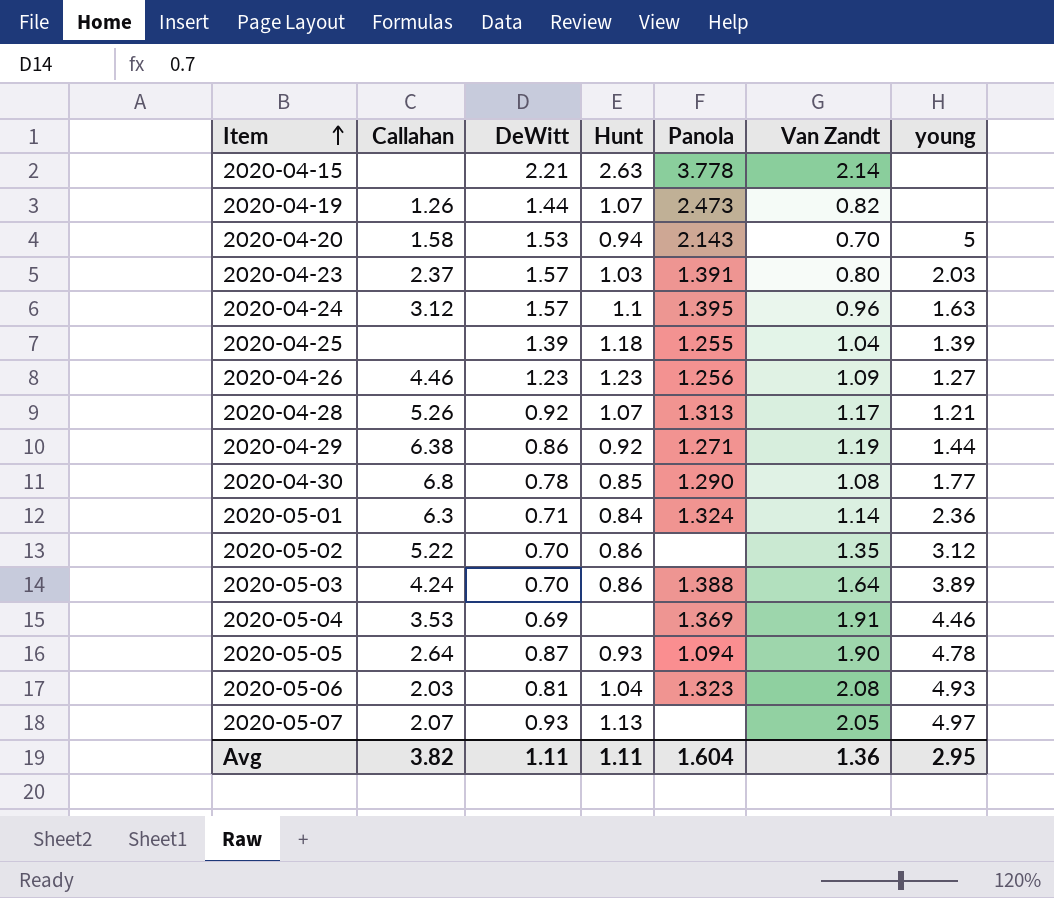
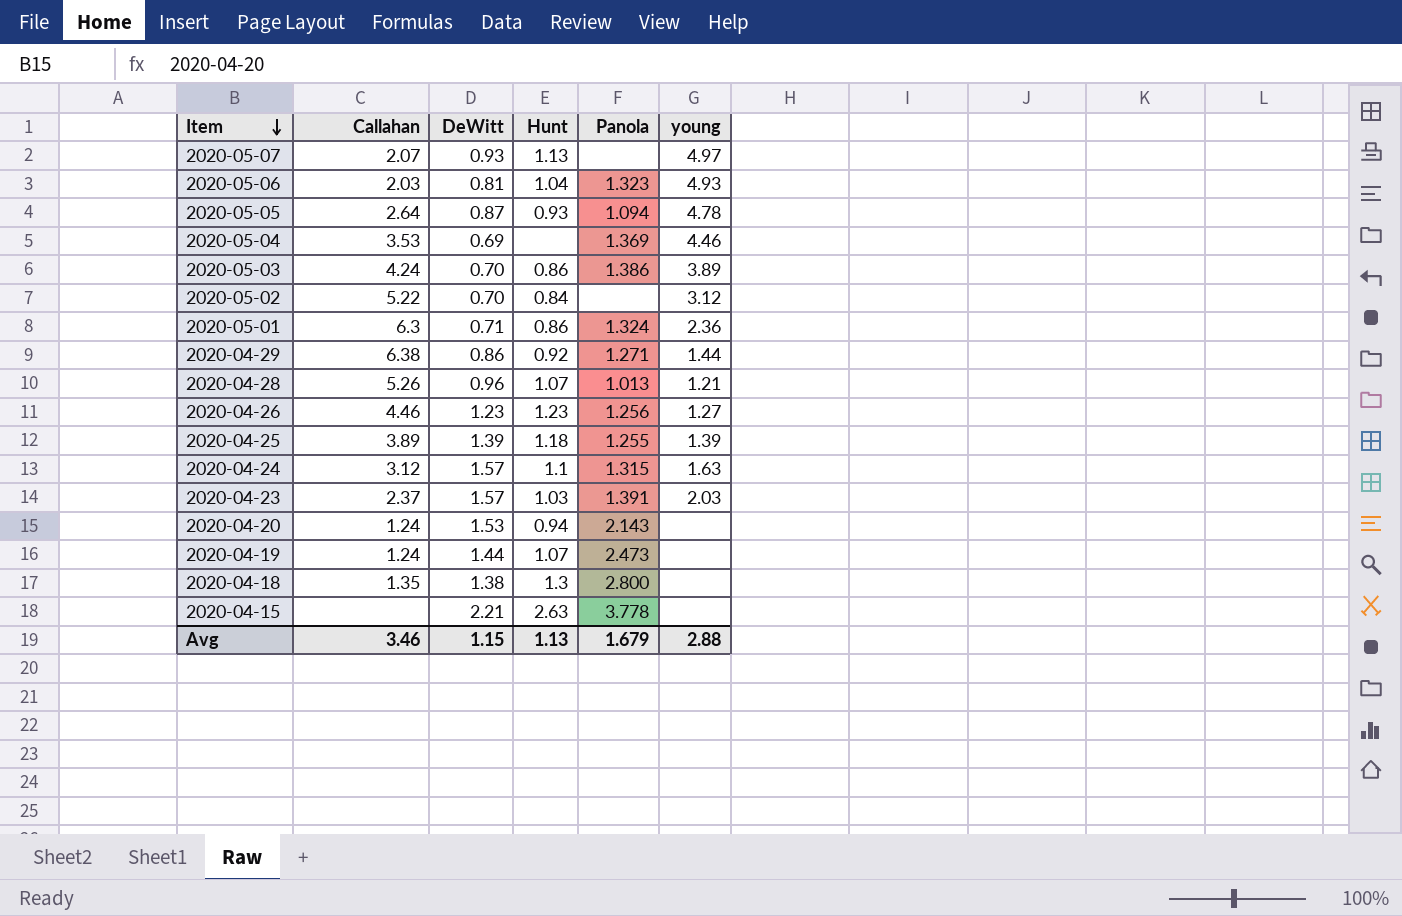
row order: Item ascending -> Item descending
column Van Zandt | position: 6 -> none
row 2020-04-30: 6.8 | 0.78 | 0.85 | 1.290 | 1.08 | 1.77 -> none
2020-05-03 | Panola: 1.388 -> 1.386
2020-05-02 | Hunt: 0.86 -> 0.84
2020-05-01 | Hunt: 0.84 -> 0.86
2020-04-28 | DeWitt: 0.92 -> 0.96
2020-04-28 | Panola: 1.313 -> 1.013
2020-04-25 | Callahan: none -> 3.89
2020-04-24 | Panola: 1.395 -> 1.315
2020-04-20 | Callahan: 1.58 -> 1.24
2020-04-20 | young: 5 -> none
2020-04-19 | Callahan: 1.26 -> 1.24
row 2020-04-18: none -> 1.35 | 1.38 | 1.3 | 2.800 | none
Avg | Callahan: 3.82 -> 3.46
Avg | DeWitt: 1.11 -> 1.15
Avg | Hunt: 1.11 -> 1.13
Avg | Panola: 1.604 -> 1.679
Avg | young: 2.95 -> 2.88

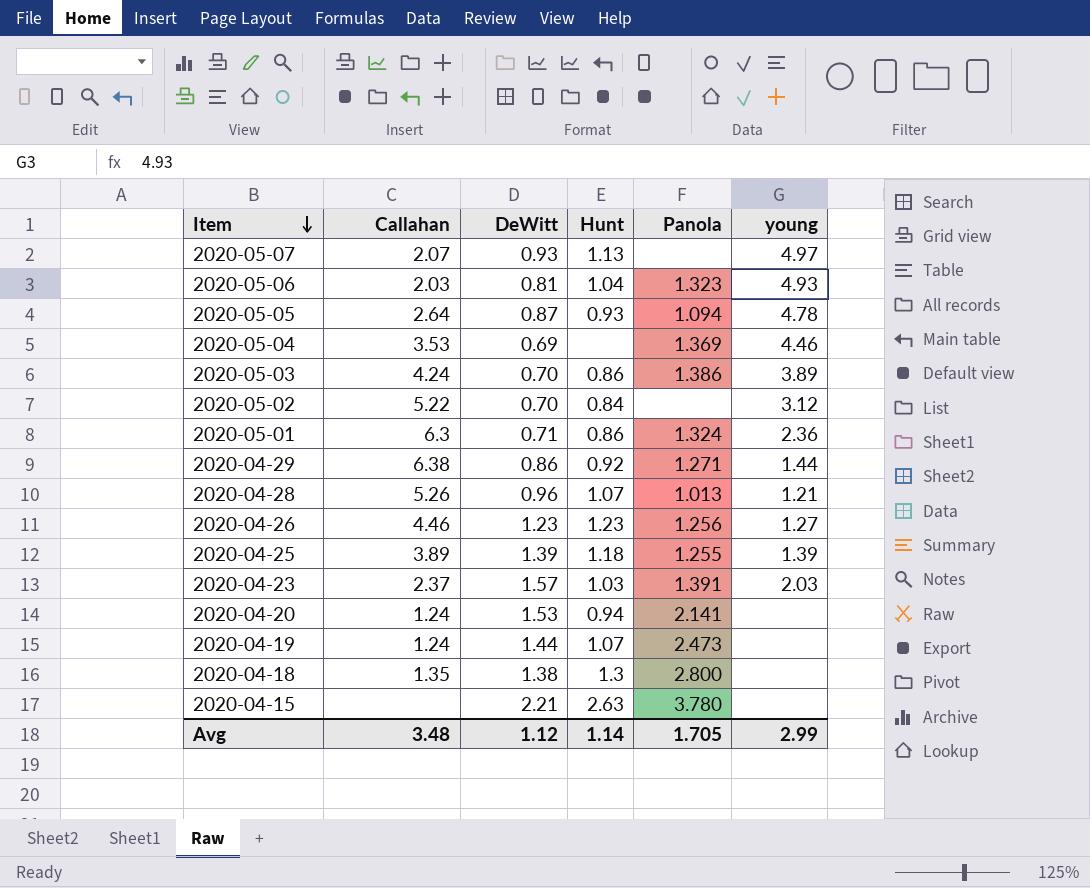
row 2020-04-24: 3.12 | 1.57 | 1.1 | 1.315 | 1.63 -> none
2020-04-20 | Panola: 2.143 -> 2.141
2020-04-15 | Panola: 3.778 -> 3.780
Avg | Callahan: 3.46 -> 3.48
Avg | DeWitt: 1.15 -> 1.12
Avg | Hunt: 1.13 -> 1.14
Avg | Panola: 1.679 -> 1.705
Avg | young: 2.88 -> 2.99

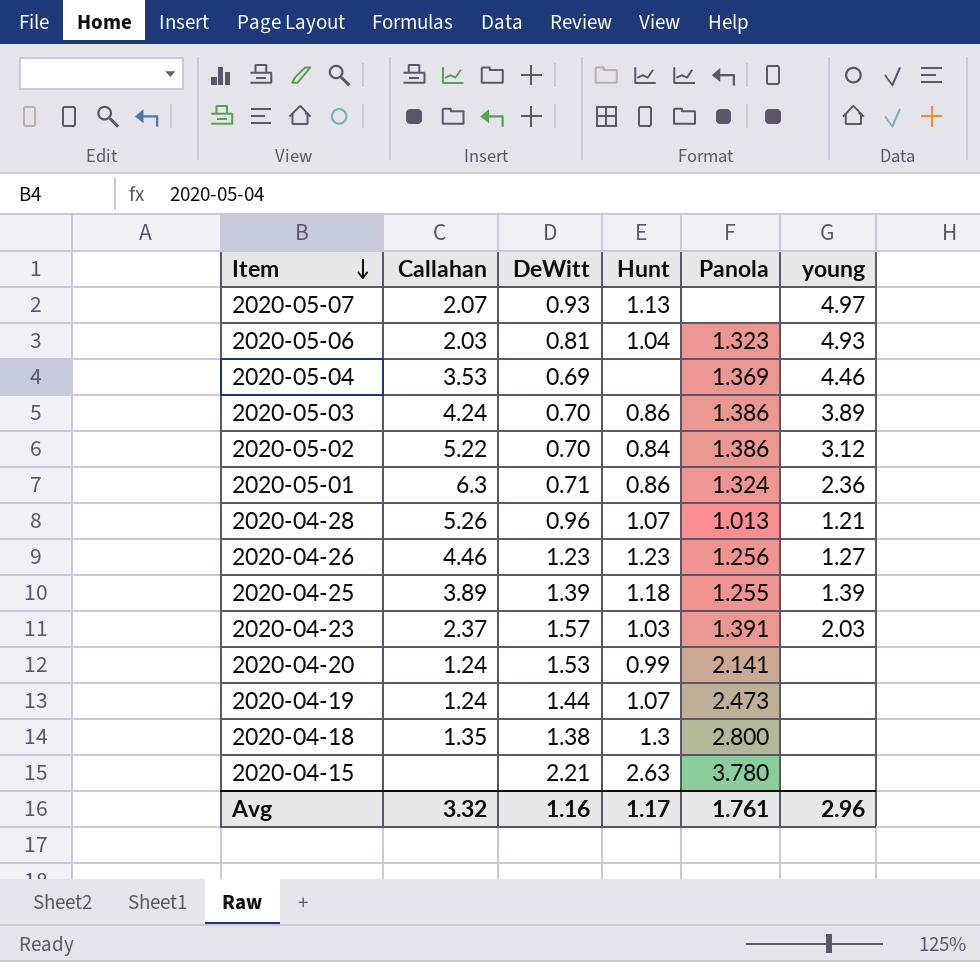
row 2020-05-05: 2.64 | 0.87 | 0.93 | 1.094 | 4.78 -> none
row 2020-04-29: 6.38 | 0.86 | 0.92 | 1.271 | 1.44 -> none
2020-05-02 | Panola: none -> 1.386
2020-04-20 | Hunt: 0.94 -> 0.99
Avg | Callahan: 3.48 -> 3.32
Avg | DeWitt: 1.12 -> 1.16
Avg | Hunt: 1.14 -> 1.17
Avg | Panola: 1.705 -> 1.761
Avg | young: 2.99 -> 2.96

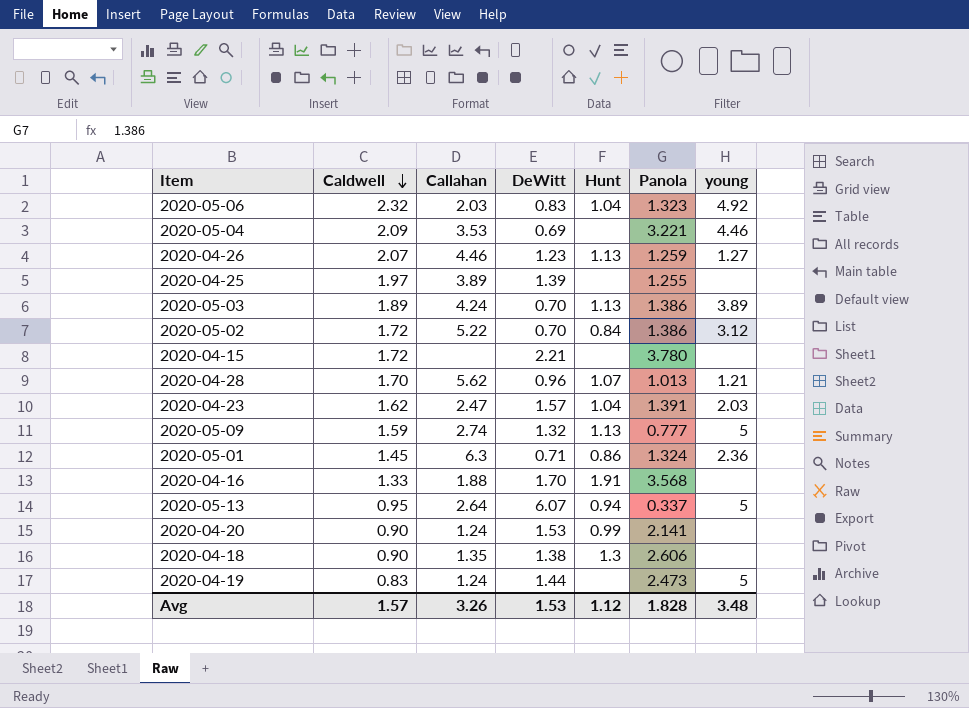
row order: Item descending -> Caldwell descending
column Caldwell | position: none -> 2
row 2020-05-07: 2.07 | 0.93 | 1.13 | none | 4.97 -> none
2020-05-06 | DeWitt: 0.81 -> 0.83
2020-05-06 | young: 4.93 -> 4.92
2020-05-04 | Panola: 1.369 -> 3.221
2020-04-26 | Hunt: 1.23 -> 1.13
2020-04-26 | Panola: 1.256 -> 1.259
2020-04-25 | Hunt: 1.18 -> none
2020-04-25 | young: 1.39 -> none
2020-05-03 | Hunt: 0.86 -> 1.13
2020-04-15 | Hunt: 2.63 -> none
2020-04-28 | Callahan: 5.26 -> 5.62
2020-04-23 | Callahan: 2.37 -> 2.47
2020-04-23 | Hunt: 1.03 -> 1.04
row 2020-05-09: none -> 1.59 | 2.74 | 1.32 | 1.13 | 0.777 | 5
row 2020-04-16: none -> 1.33 | 1.88 | 1.70 | 1.91 | 3.568 | none
row 2020-05-13: none -> 0.95 | 2.64 | 6.07 | 0.94 | 0.337 | 5
2020-04-18 | Panola: 2.800 -> 2.606
2020-04-19 | Hunt: 1.07 -> none
2020-04-19 | young: none -> 5
Avg | Callahan: 3.32 -> 3.26
Avg | DeWitt: 1.16 -> 1.53
Avg | Hunt: 1.17 -> 1.12
Avg | Panola: 1.761 -> 1.828
Avg | young: 2.96 -> 3.48

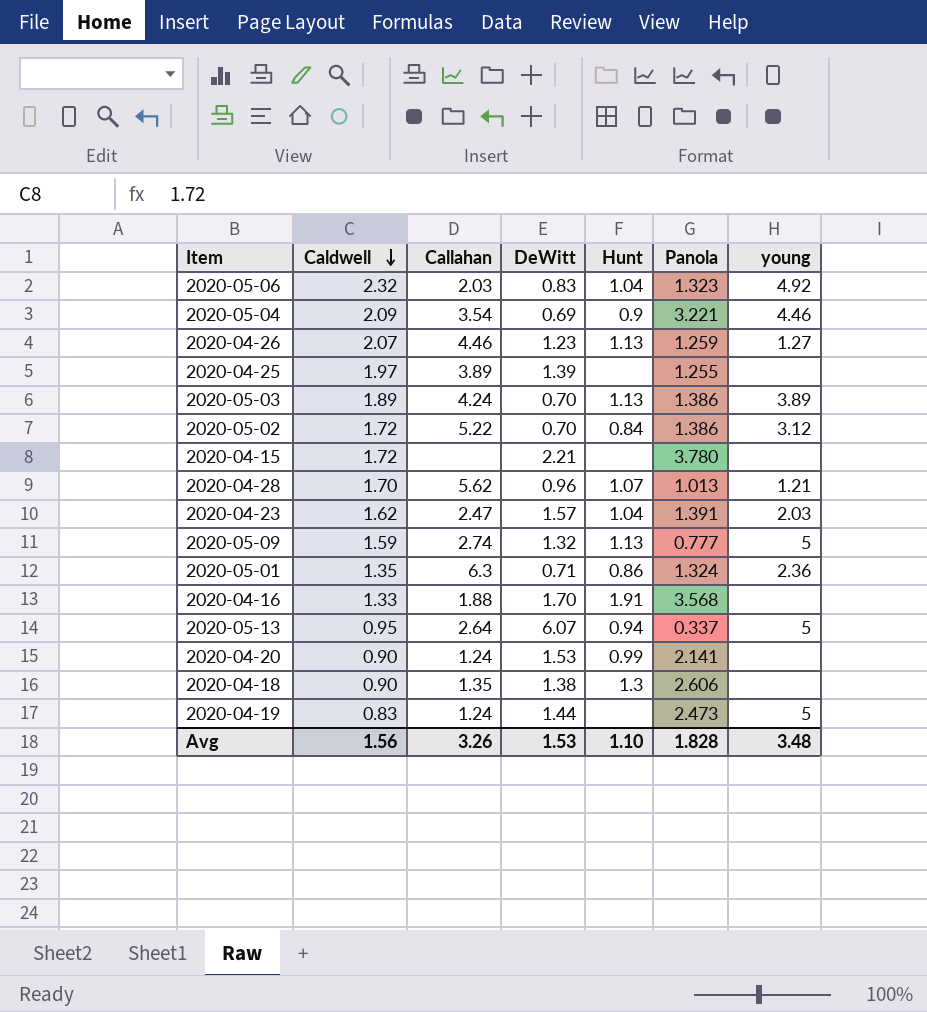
2020-05-04 | Callahan: 3.53 -> 3.54
2020-05-04 | Hunt: none -> 0.9
2020-05-01 | Caldwell: 1.45 -> 1.35
Avg | Caldwell: 1.57 -> 1.56
Avg | Hunt: 1.12 -> 1.10

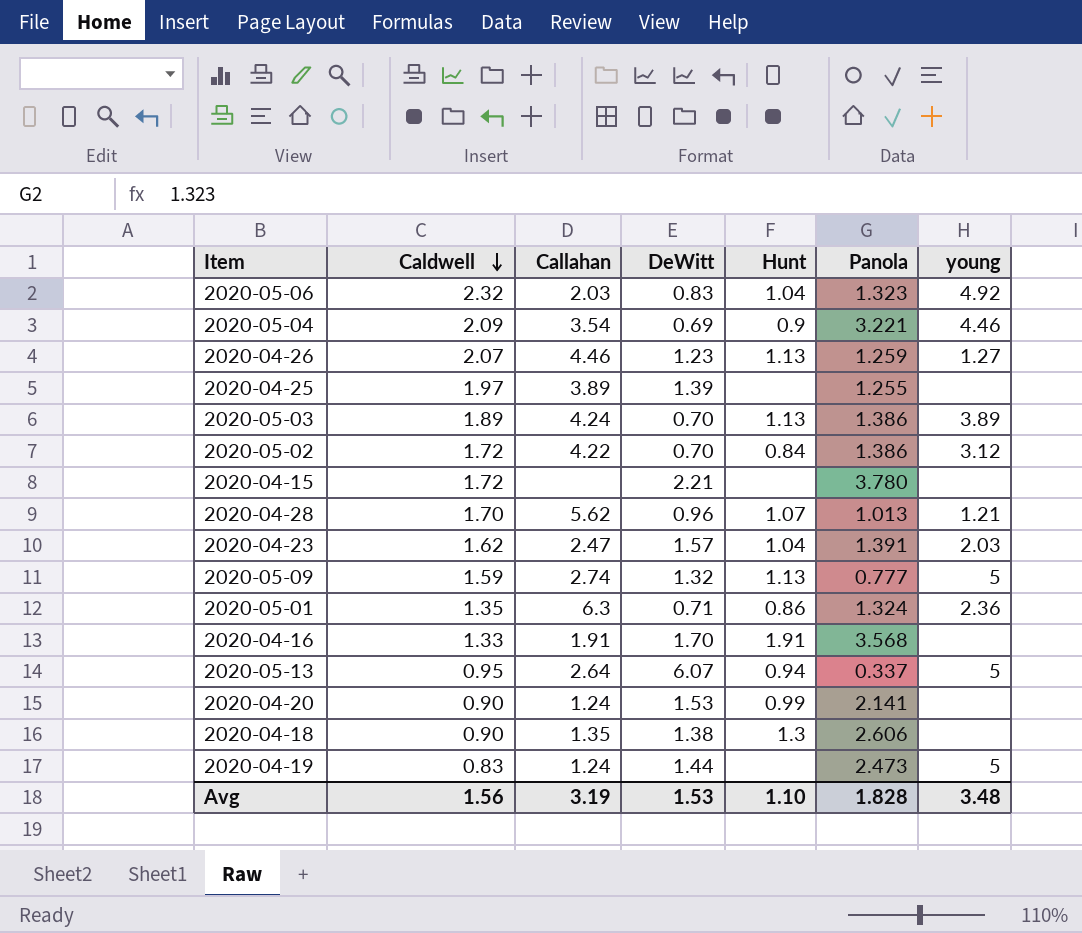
2020-05-02 | Callahan: 5.22 -> 4.22
2020-04-16 | Callahan: 1.88 -> 1.91
Avg | Callahan: 3.26 -> 3.19

